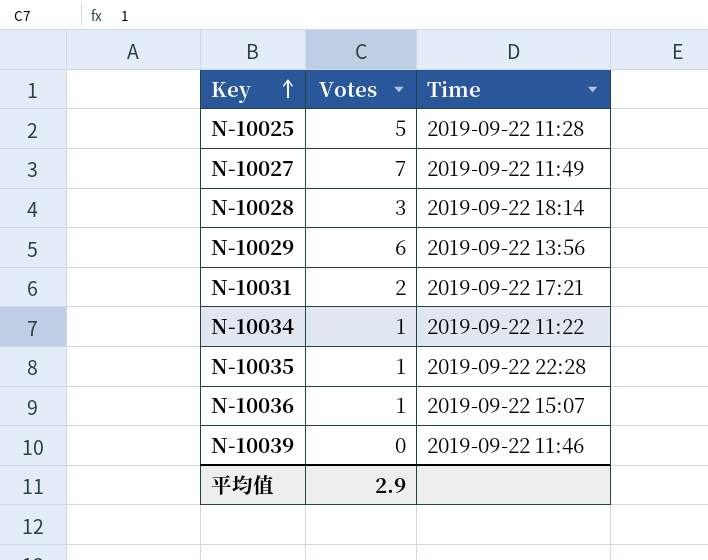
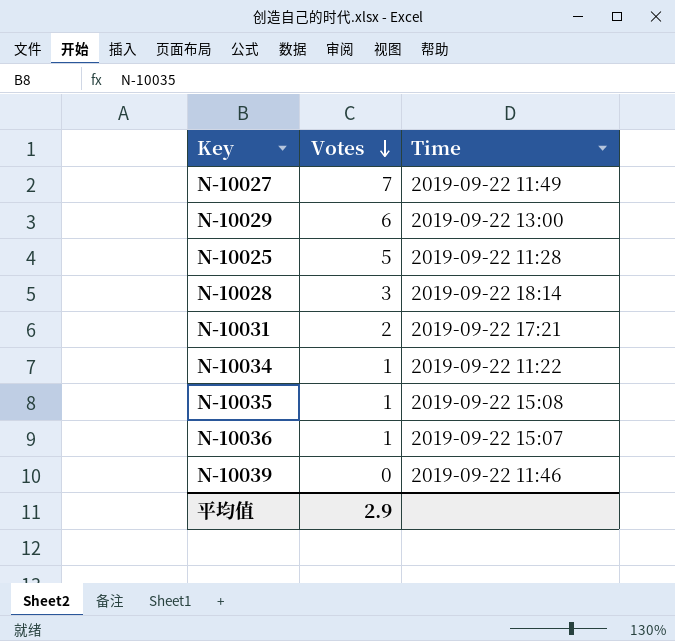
row order: Key ascending -> Votes descending
N-10029 | Time: 2019-09-22 13:56 -> 2019-09-22 13:00
N-10035 | Time: 2019-09-22 22:28 -> 2019-09-22 15:08

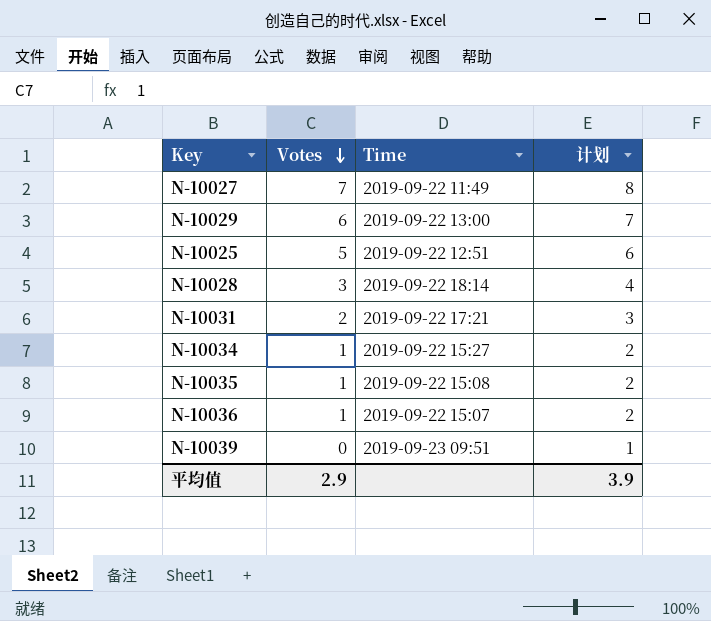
column 计划 | formula: none -> [Votes] + 1
N-10025 | Time: 2019-09-22 11:28 -> 2019-09-22 12:51
N-10034 | Time: 2019-09-22 11:22 -> 2019-09-22 15:27
N-10039 | Time: 2019-09-22 11:46 -> 2019-09-23 09:51

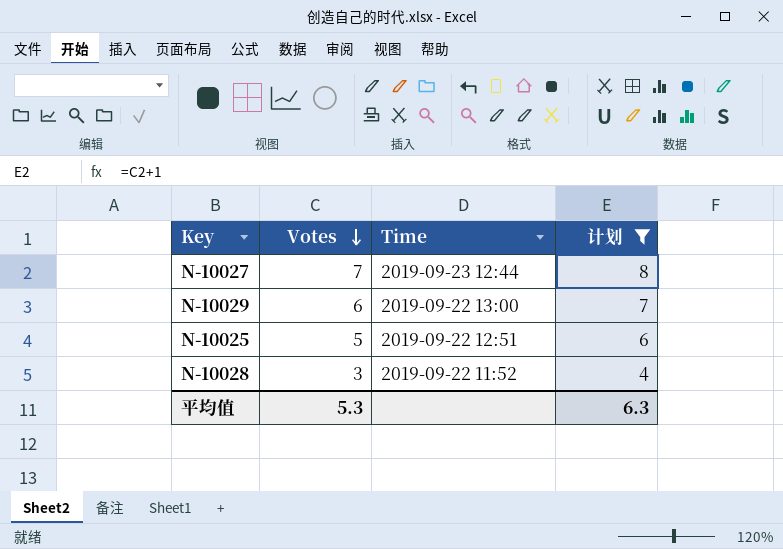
filter: none -> 计划 >= 4
N-10027 | Time: 2019-09-22 11:49 -> 2019-09-23 12:44
N-10028 | Time: 2019-09-22 18:14 -> 2019-09-22 11:52
平均值 | Votes: 2.9 -> 5.3
平均值 | 计划: 3.9 -> 6.3

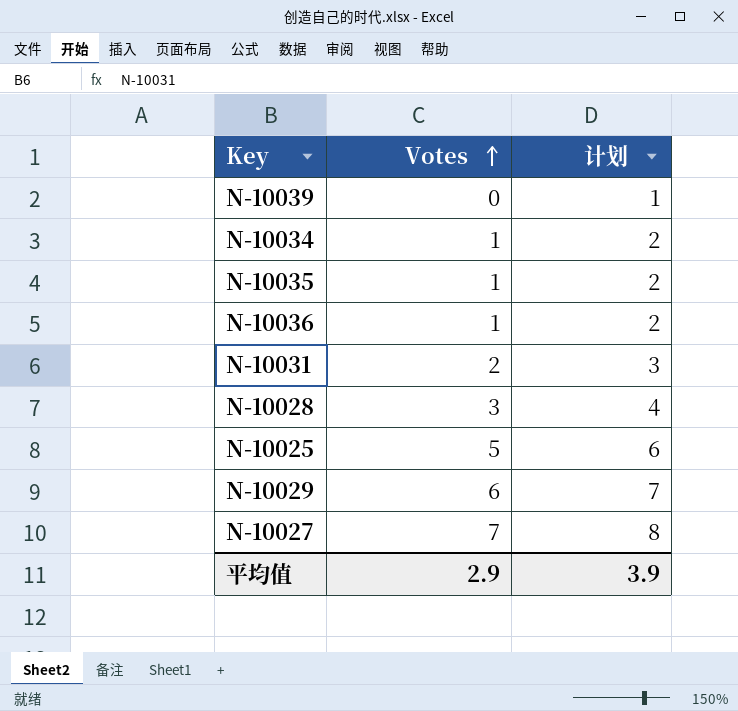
filter: 计划 >= 4 -> none
row order: Votes descending -> Votes ascending
column Time | position: 3 -> none
平均值 | Votes: 5.3 -> 2.9
平均值 | 计划: 6.3 -> 3.9

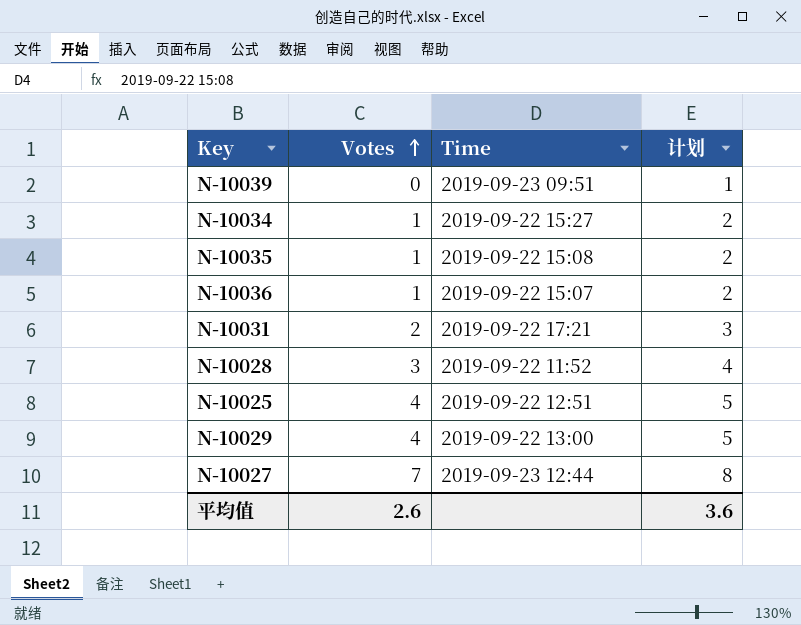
column Time | position: none -> 3
N-10025 | Votes: 5 -> 4
N-10025 | 计划: 6 -> 5
N-10029 | Votes: 6 -> 4
N-10029 | 计划: 7 -> 5
平均值 | Votes: 2.9 -> 2.6
平均值 | 计划: 3.9 -> 3.6

